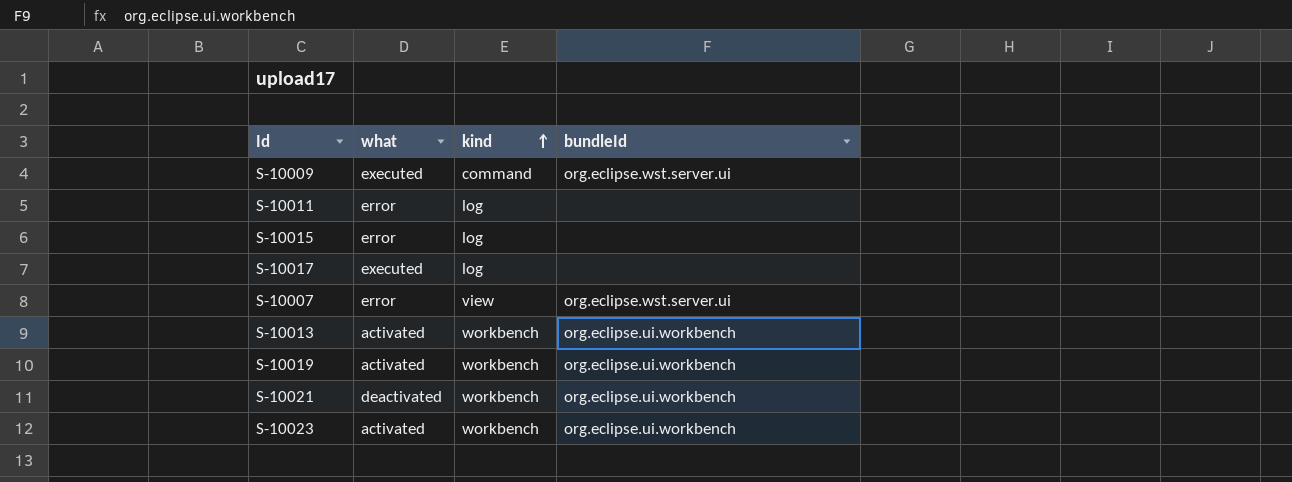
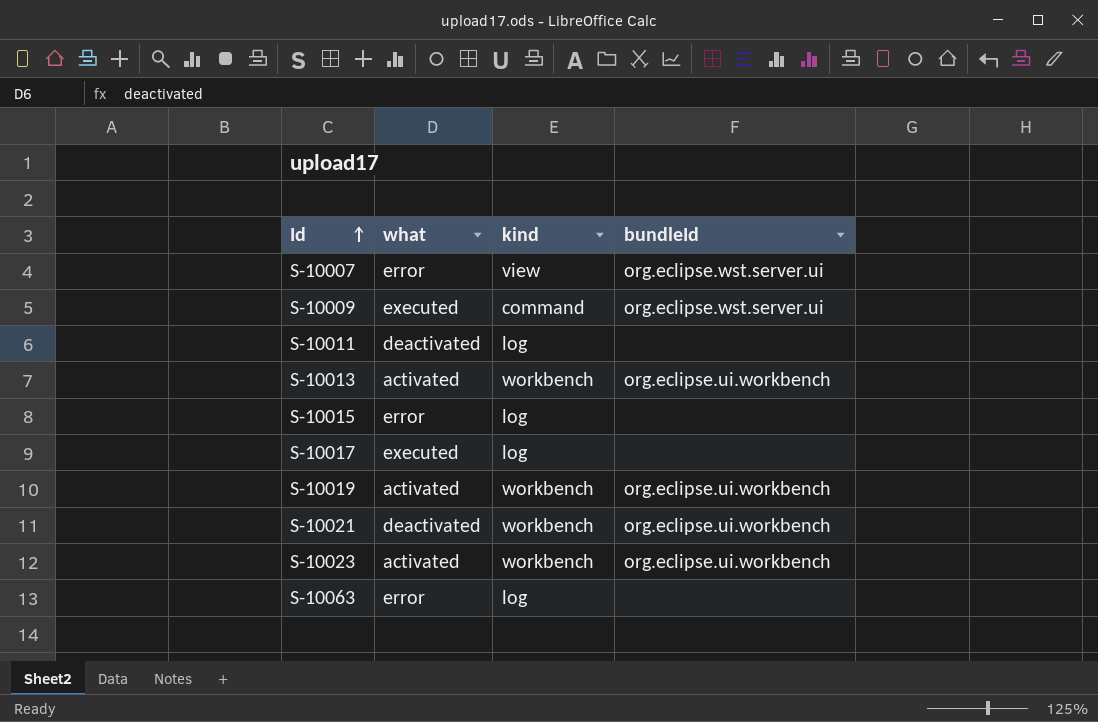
row order: kind ascending -> Id ascending
S-10011 | what: error -> deactivated
row S-10063: none -> error | log | none

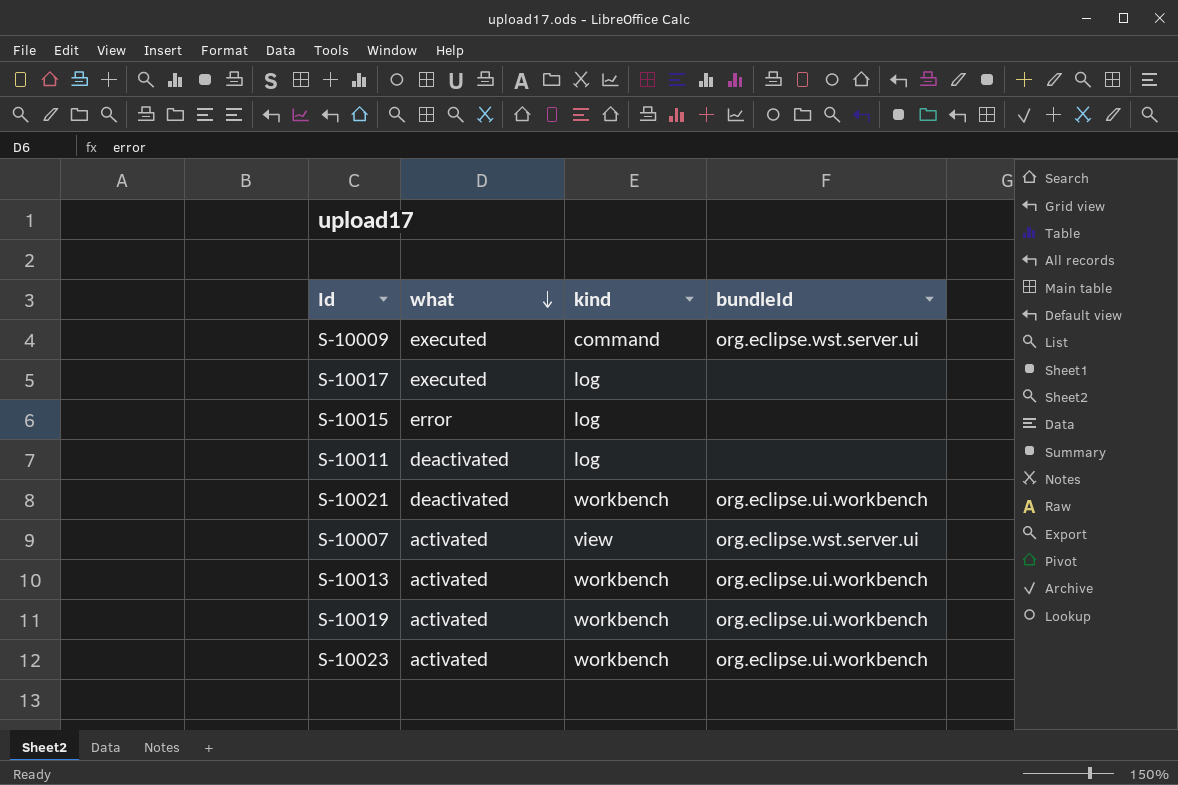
row order: Id ascending -> what descending
row S-10063: error | log | none -> none
S-10007 | what: error -> activated

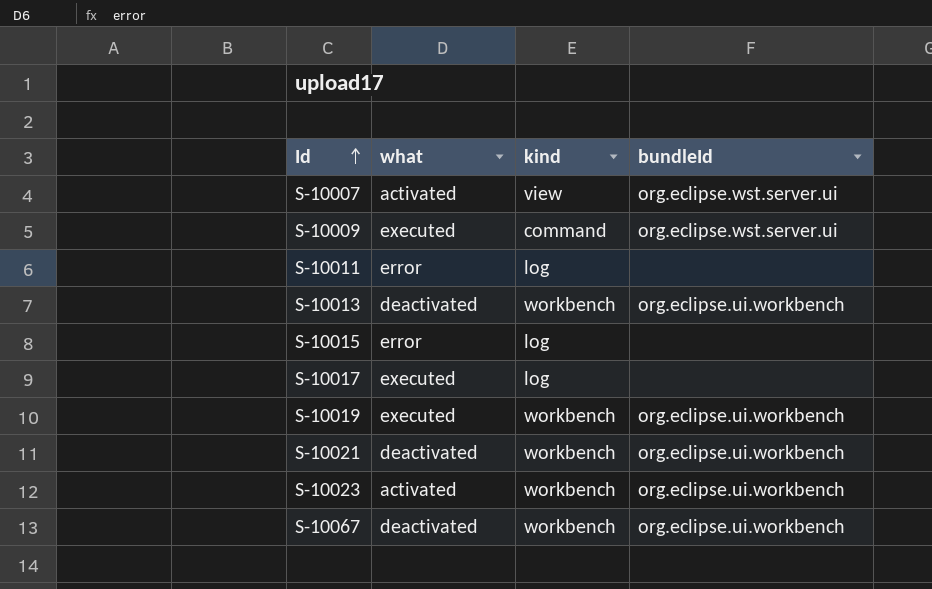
row order: what descending -> Id ascending
S-10011 | what: deactivated -> error
S-10013 | what: activated -> deactivated
S-10019 | what: activated -> executed
row S-10067: none -> deactivated | workbench | org.eclipse.ui.workbench

